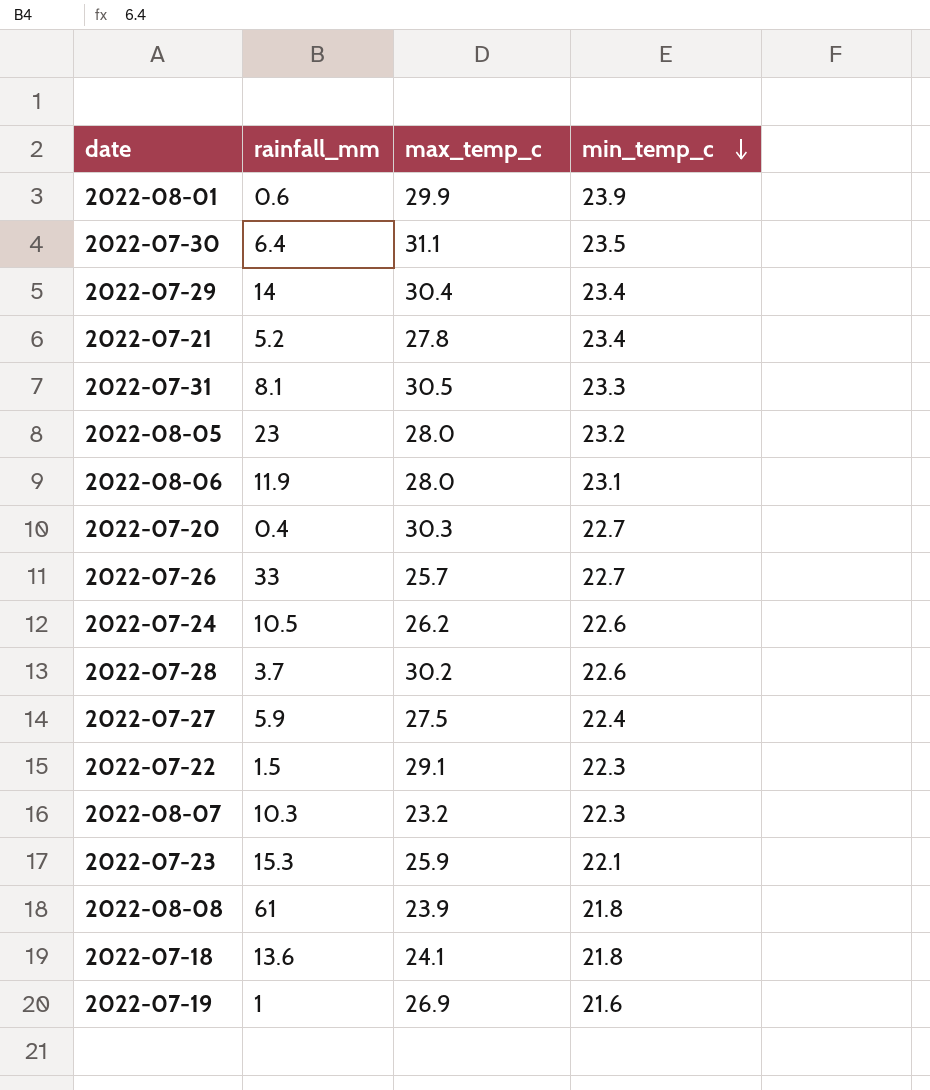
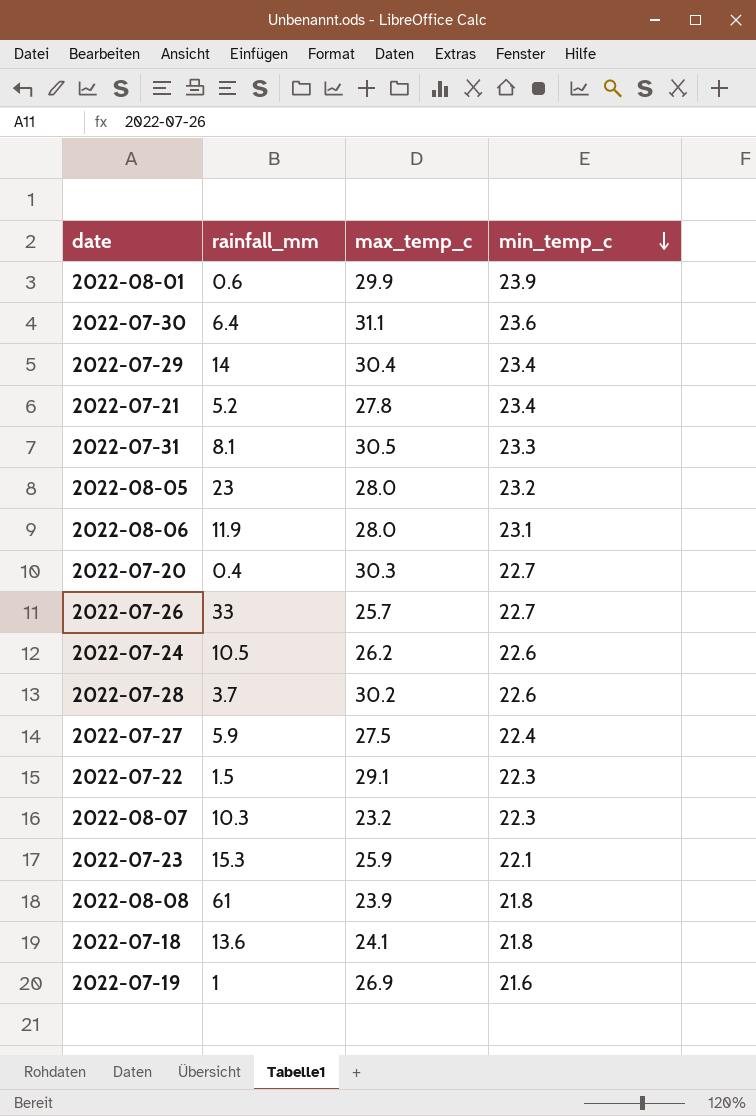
2022-07-30 | min_temp_c: 23.5 -> 23.6

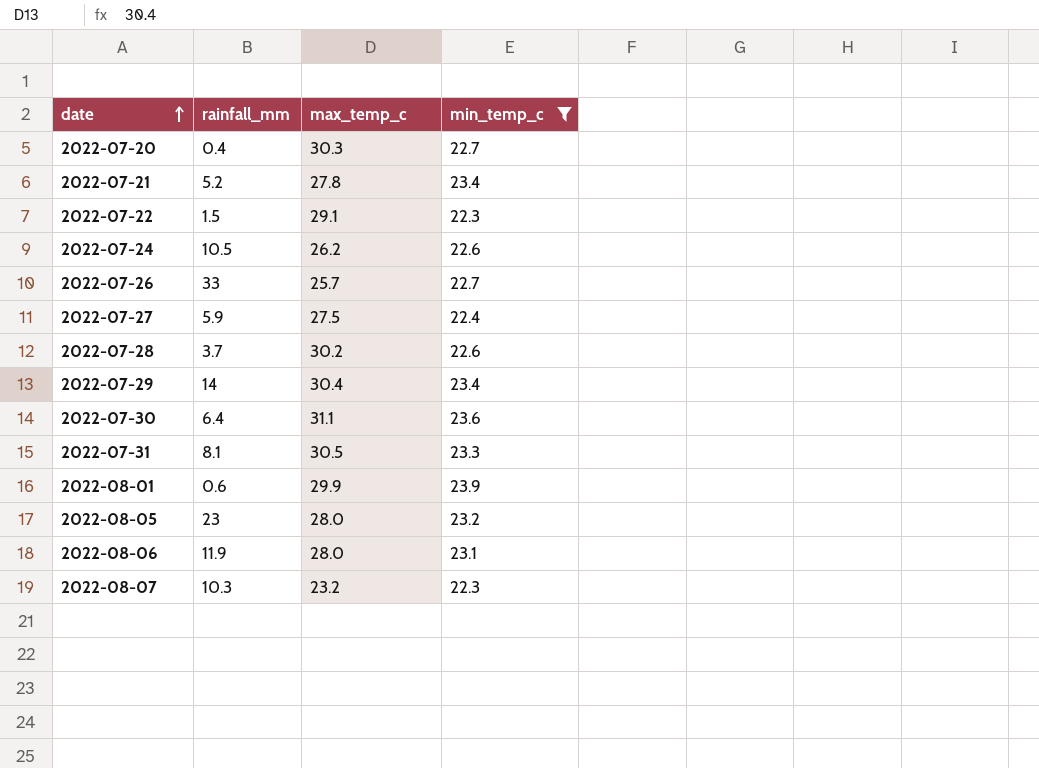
filter: none -> min_temp_c >= 22.3
row order: min_temp_c descending -> date ascending

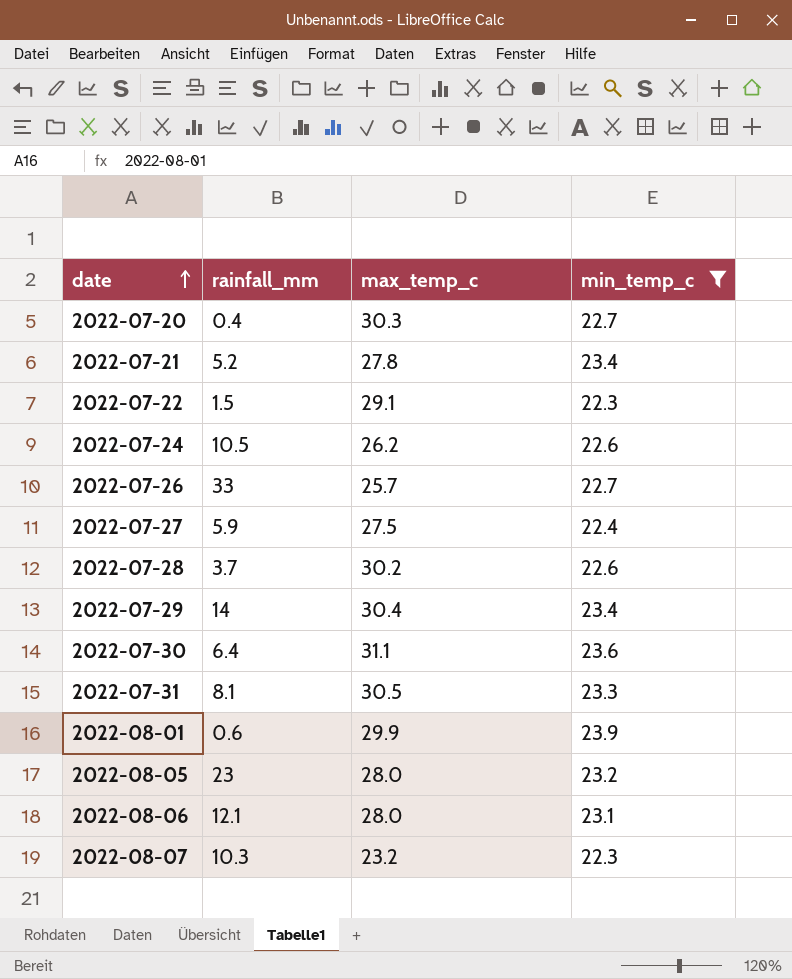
2022-08-06 | rainfall_mm: 11.9 -> 12.1

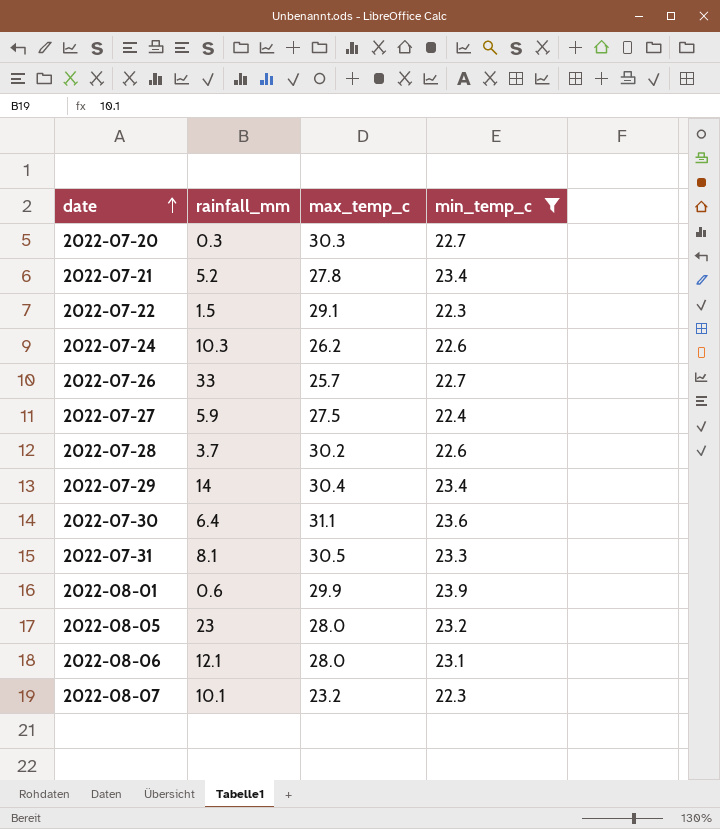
2022-07-20 | rainfall_mm: 0.4 -> 0.3
2022-07-24 | rainfall_mm: 10.5 -> 10.3
2022-08-07 | rainfall_mm: 10.3 -> 10.1

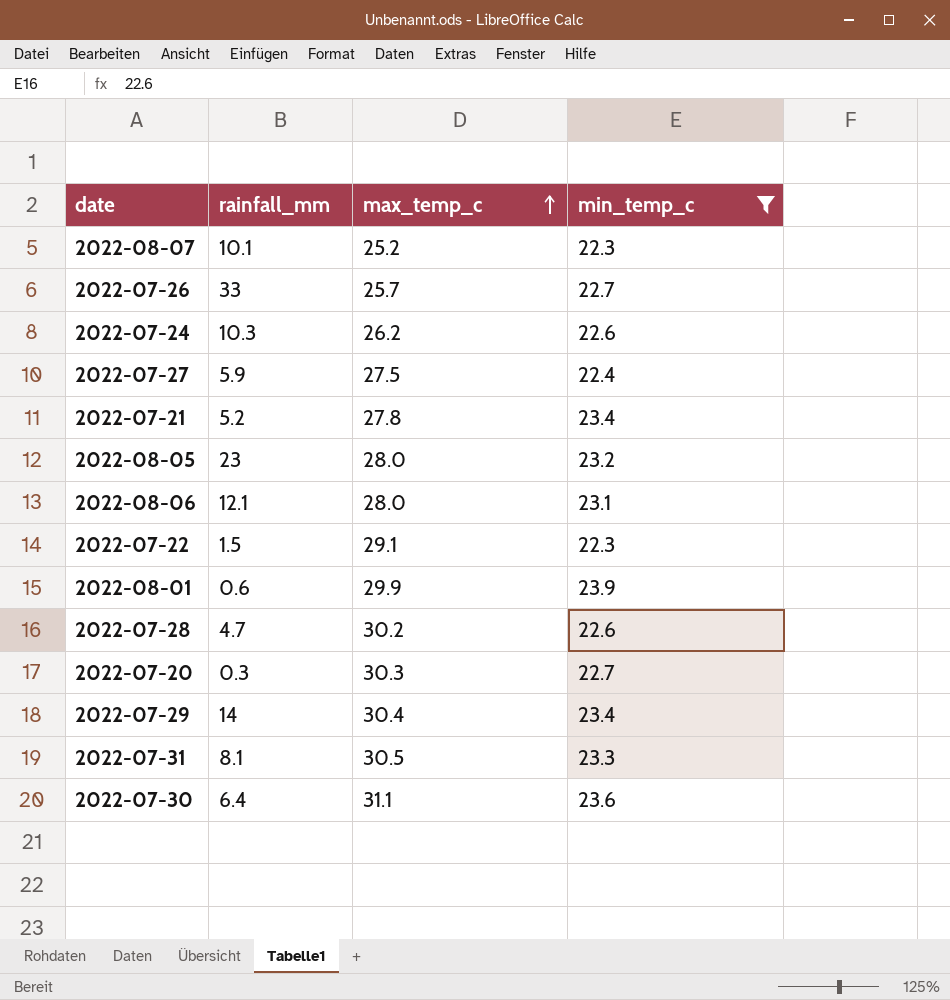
row order: date ascending -> max_temp_c ascending
2022-08-07 | max_temp_c: 23.2 -> 25.2
2022-07-28 | rainfall_mm: 3.7 -> 4.7

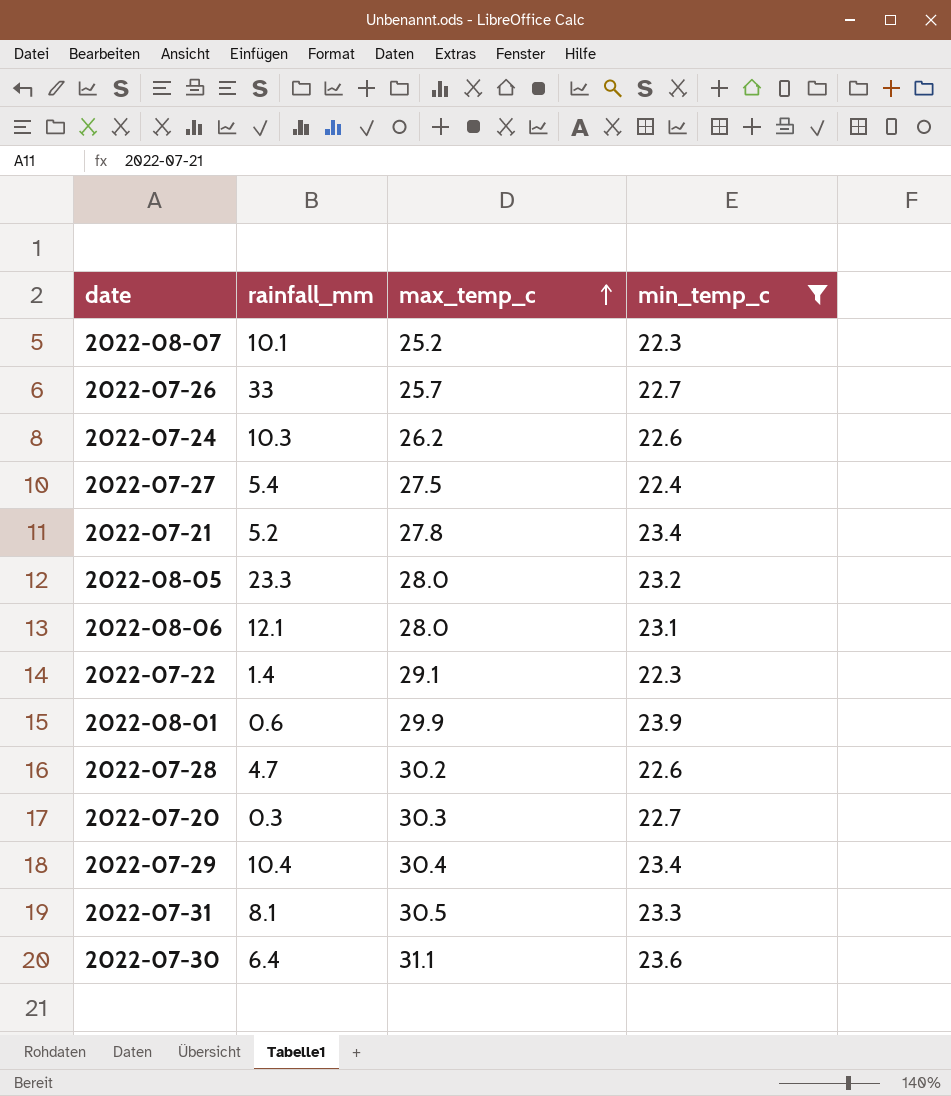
2022-07-27 | rainfall_mm: 5.9 -> 5.4
2022-08-05 | rainfall_mm: 23 -> 23.3
2022-07-22 | rainfall_mm: 1.5 -> 1.4
2022-07-29 | rainfall_mm: 14 -> 10.4

